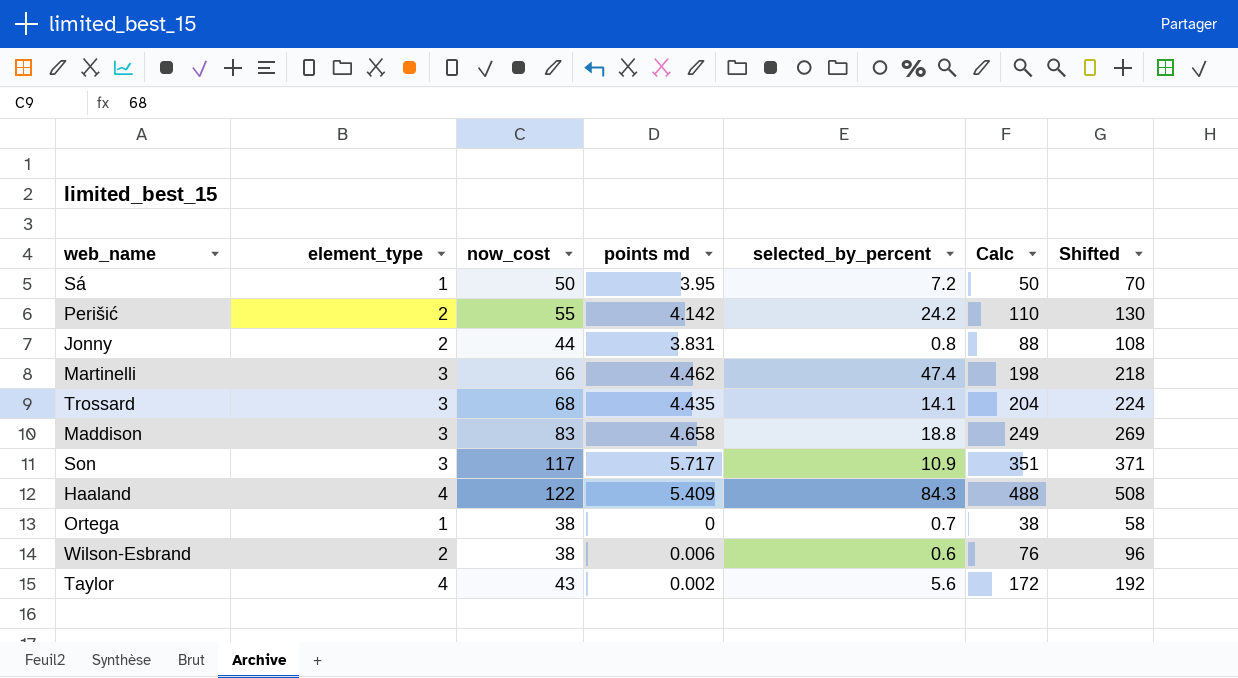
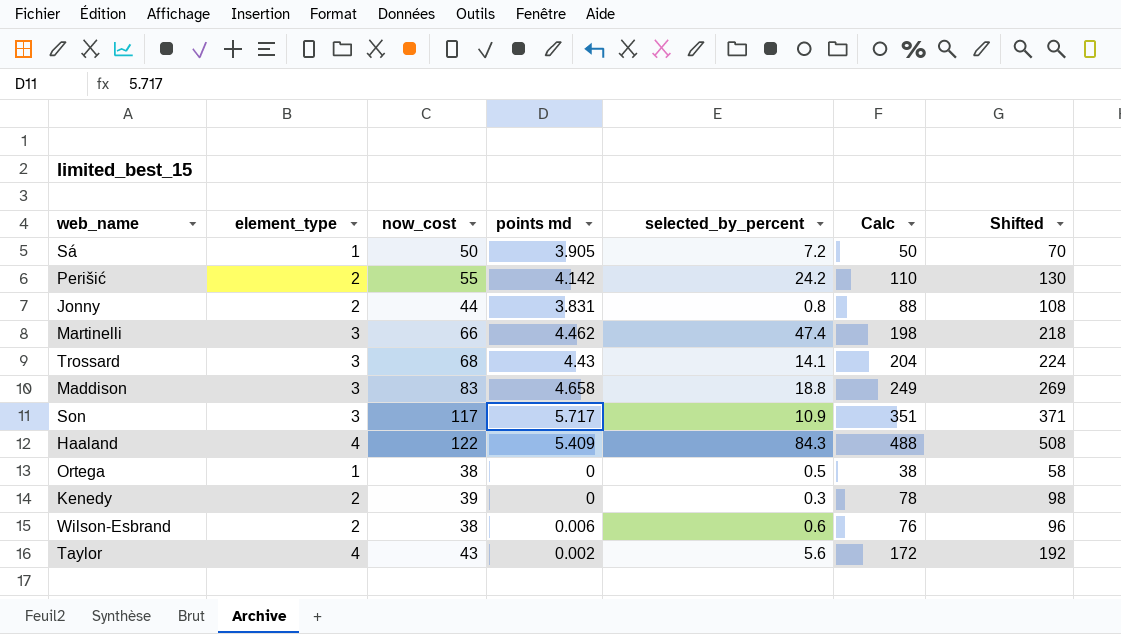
Sá | points md: 3.95 -> 3.905
Trossard | points md: 4.435 -> 4.43
Ortega | selected_by_percent: 0.7 -> 0.5
row Kenedy: none -> 2 | 39 | 0 | 0.3 | 78 | 98

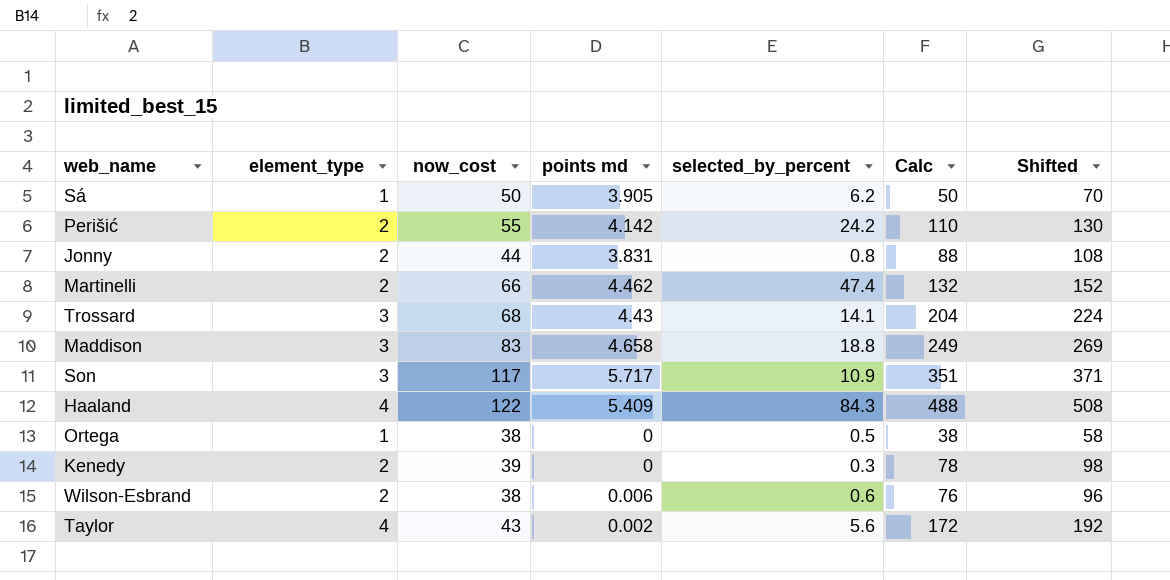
Sá | selected_by_percent: 7.2 -> 6.2
Martinelli | element_type: 3 -> 2
Martinelli | Calc: 198 -> 132
Martinelli | Shifted: 218 -> 152

